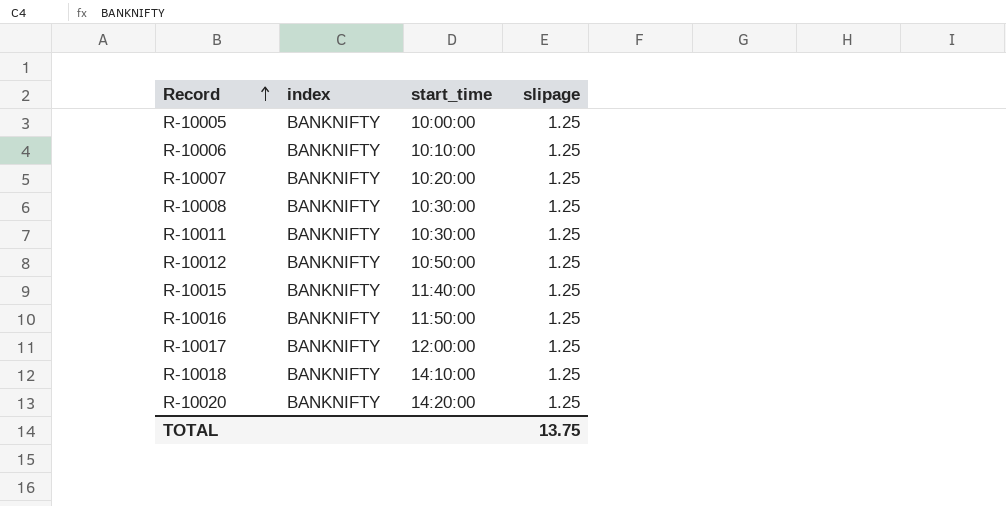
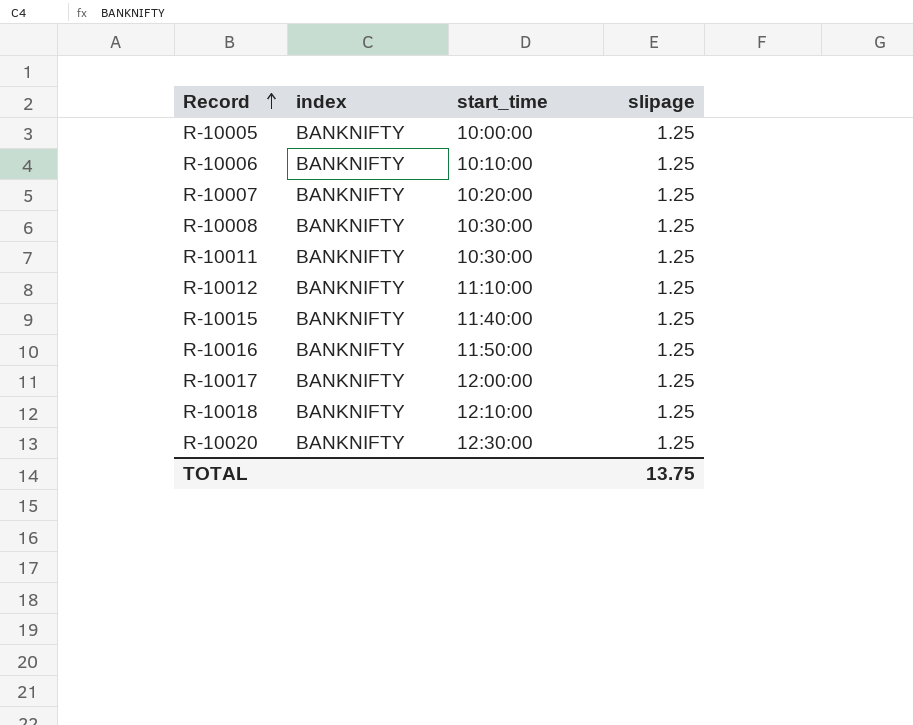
R-10012 | start_time: 10:50:00 -> 11:10:00
R-10018 | start_time: 14:10:00 -> 12:10:00
R-10020 | start_time: 14:20:00 -> 12:30:00

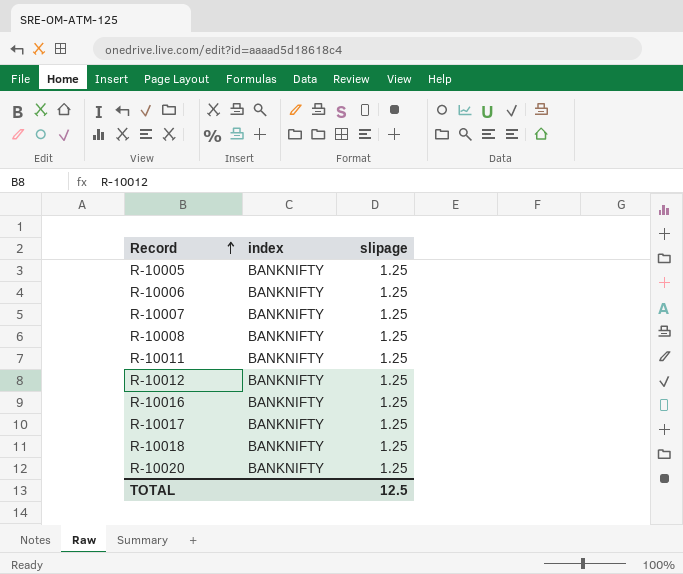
column start_time | position: 3 -> none
row R-10015: BANKNIFTY | 11:40:00 | 1.25 -> none
TOTAL | slipage: 13.75 -> 12.5

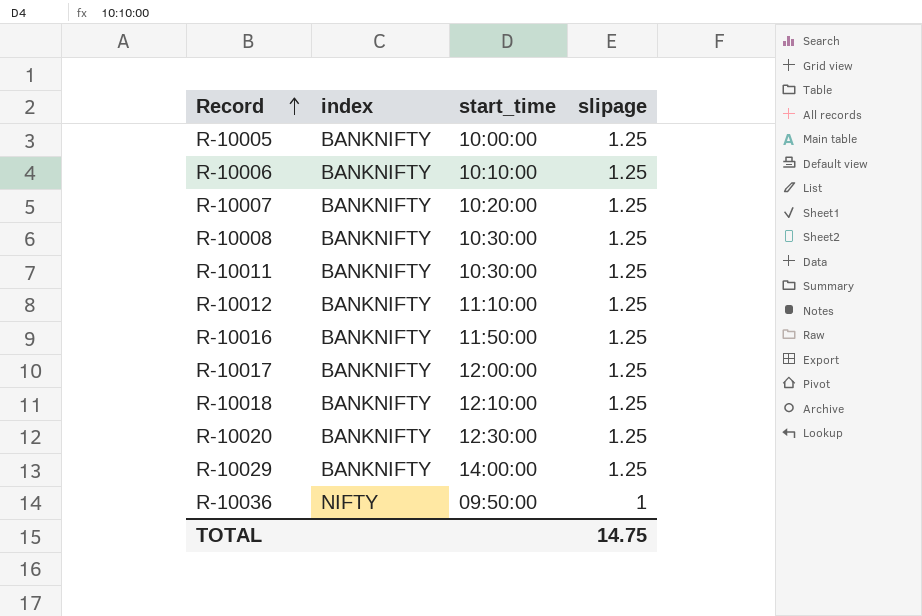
column start_time | position: none -> 3
row R-10029: none -> BANKNIFTY | 14:00:00 | 1.25
row R-10036: none -> NIFTY | 09:50:00 | 1
TOTAL | slipage: 12.5 -> 14.75

